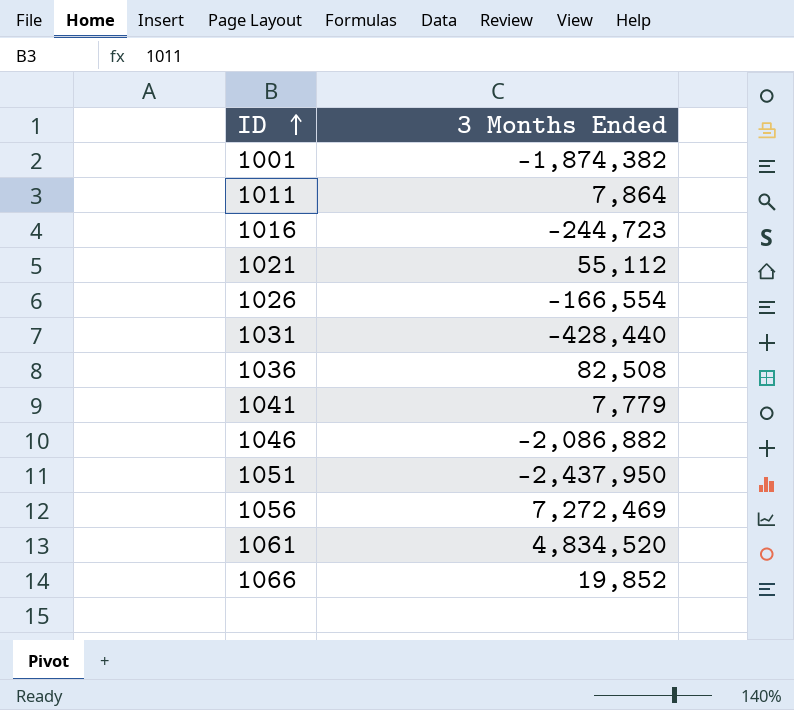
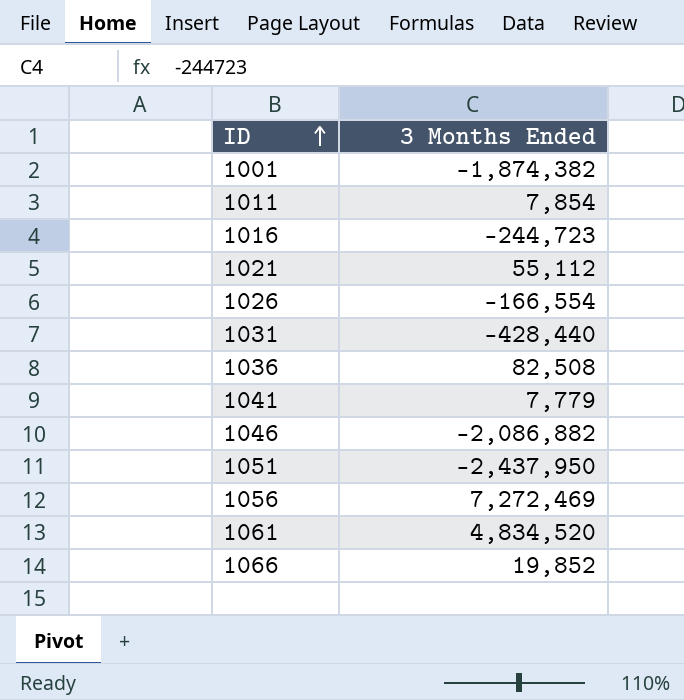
1011 | 3 Months Ended: 7,864 -> 7,854

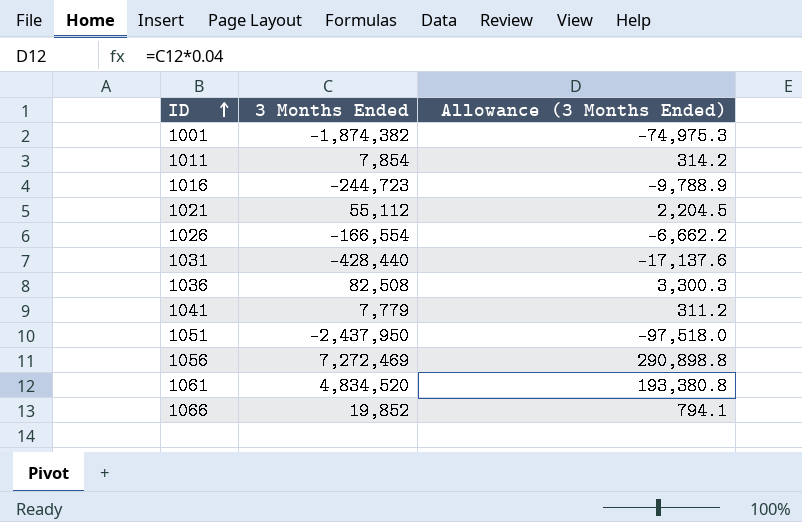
column Allowance (3 Months Ended) | formula: none -> [3 Months Ended] * 0.04
row 1046: -2,086,882 -> none

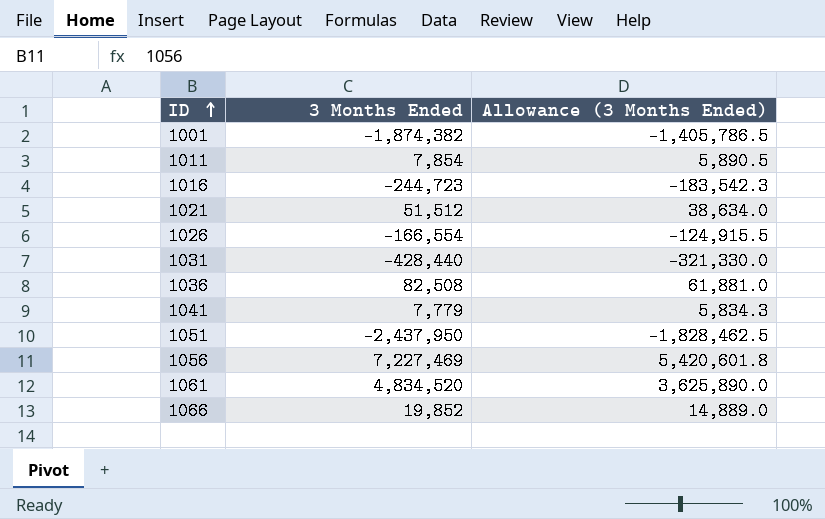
column Allowance (3 Months Ended) | formula: [3 Months Ended] * 0.04 -> [3 Months Ended] * 0.75
1021 | 3 Months Ended: 55,112 -> 51,512
1056 | 3 Months Ended: 7,272,469 -> 7,227,469

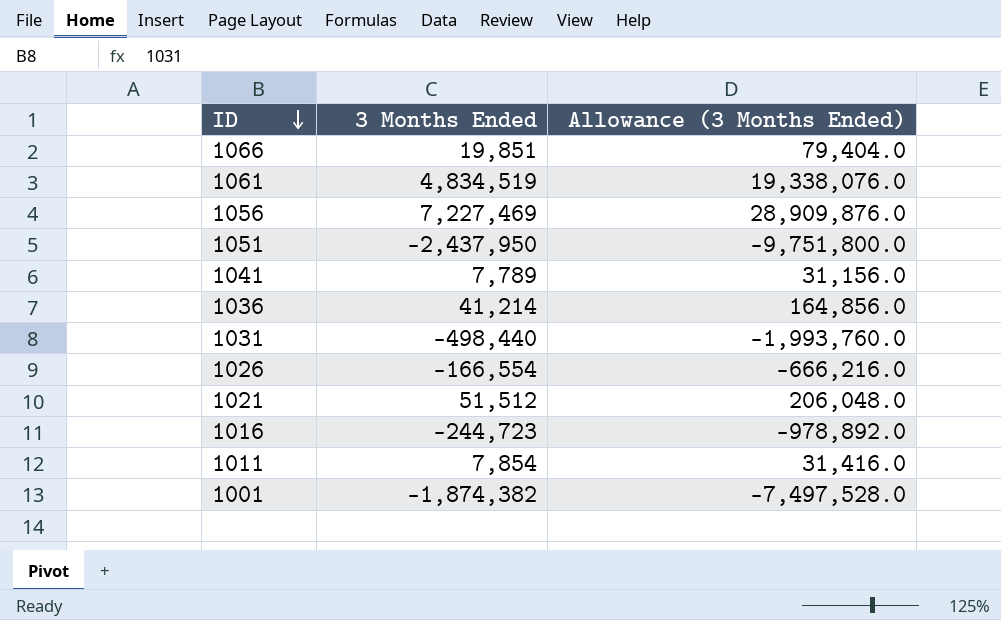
row order: ID ascending -> ID descending
column Allowance (3 Months Ended) | formula: [3 Months Ended] * 0.75 -> [3 Months Ended] * 4
1066 | 3 Months Ended: 19,852 -> 19,851
1061 | 3 Months Ended: 4,834,520 -> 4,834,519
1041 | 3 Months Ended: 7,779 -> 7,789
1036 | 3 Months Ended: 82,508 -> 41,214
1031 | 3 Months Ended: -428,440 -> -498,440

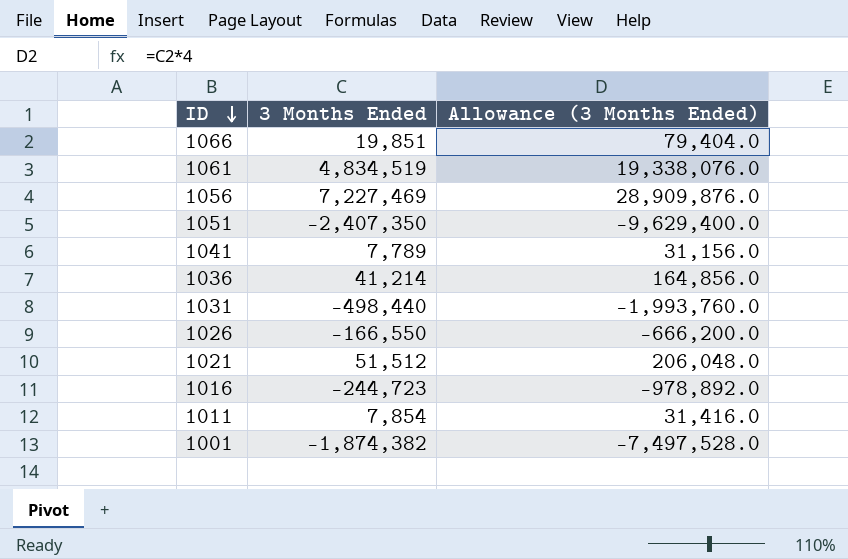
1051 | 3 Months Ended: -2,437,950 -> -2,407,350
1051 | Allowance (3 Months Ended): -9,751,800.0 -> -9,629,400.0
1026 | 3 Months Ended: -166,554 -> -166,550
1026 | Allowance (3 Months Ended): -666,216.0 -> -666,200.0

